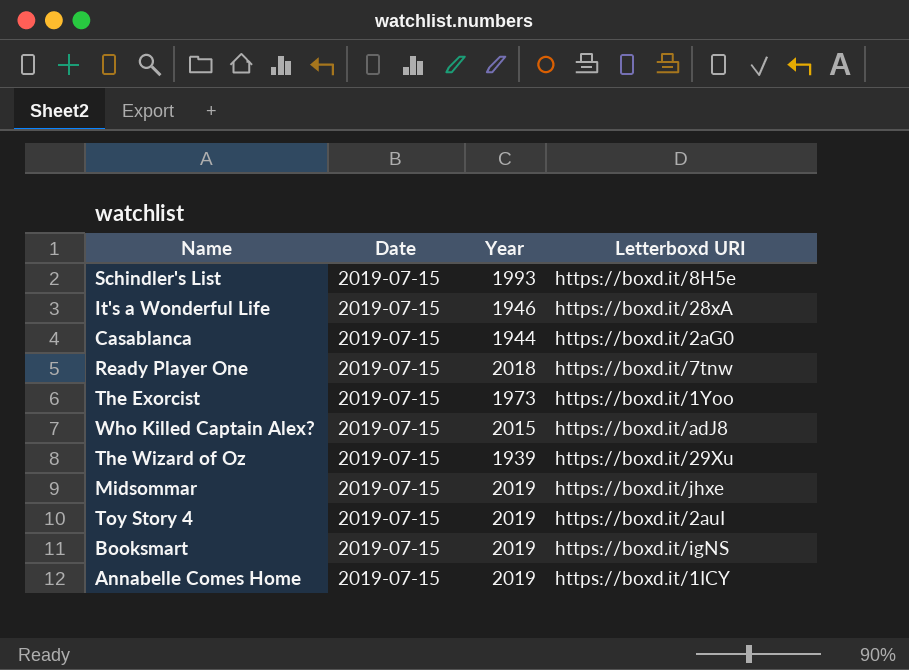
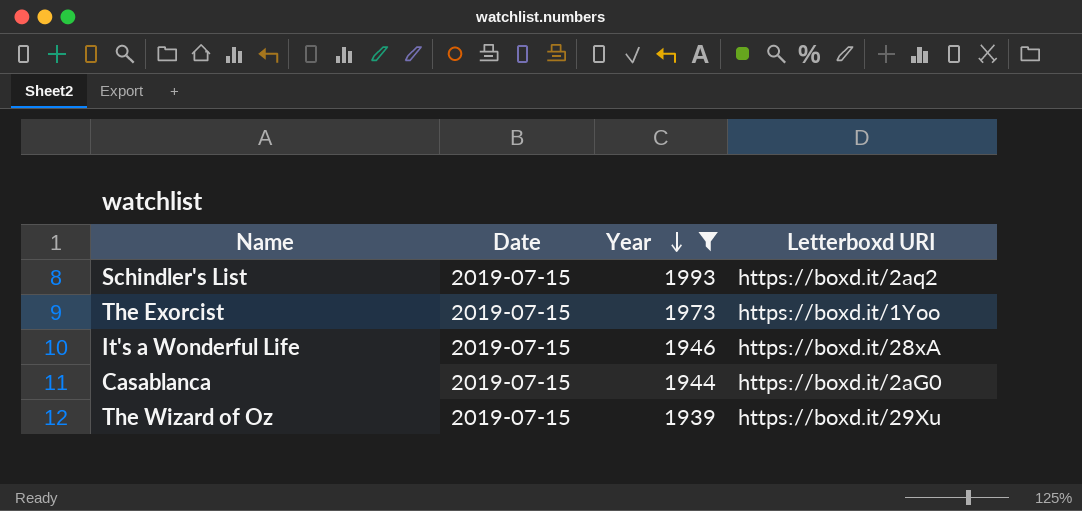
filter: none -> Year <= 1993
row order: none -> Year descending
Schindler's List | Letterboxd URI: https://boxd.it/8H5e -> https://boxd.it/2aq2

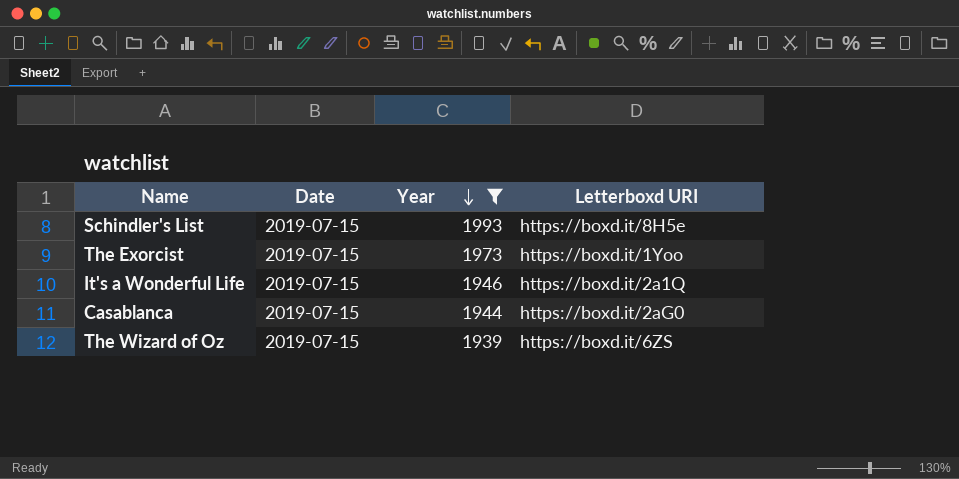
Schindler's List | Letterboxd URI: https://boxd.it/2aq2 -> https://boxd.it/8H5e
It's a Wonderful Life | Letterboxd URI: https://boxd.it/28xA -> https://boxd.it/2a1Q
The Wizard of Oz | Letterboxd URI: https://boxd.it/29Xu -> https://boxd.it/6ZS

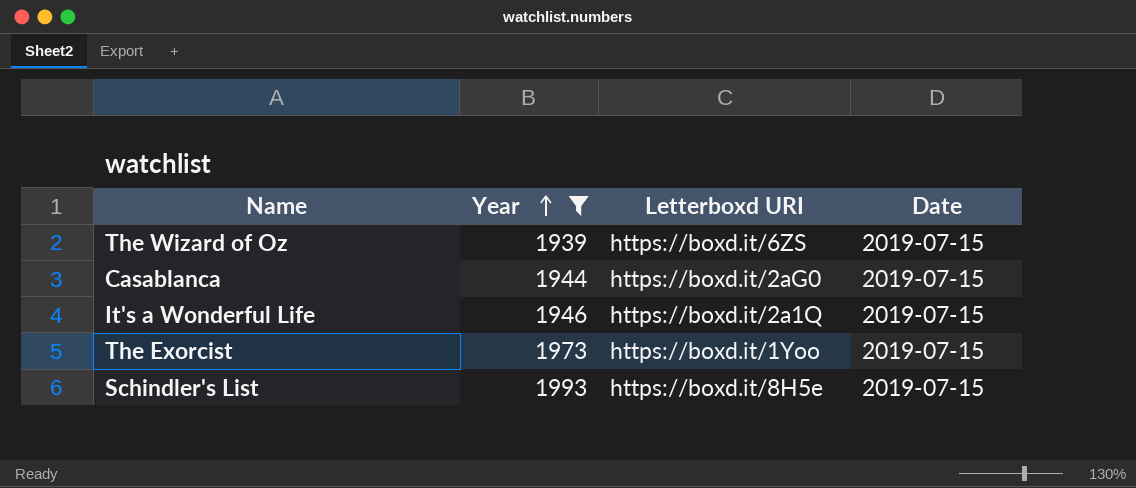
row order: Year descending -> Year ascending
column Date | position: 2 -> 4

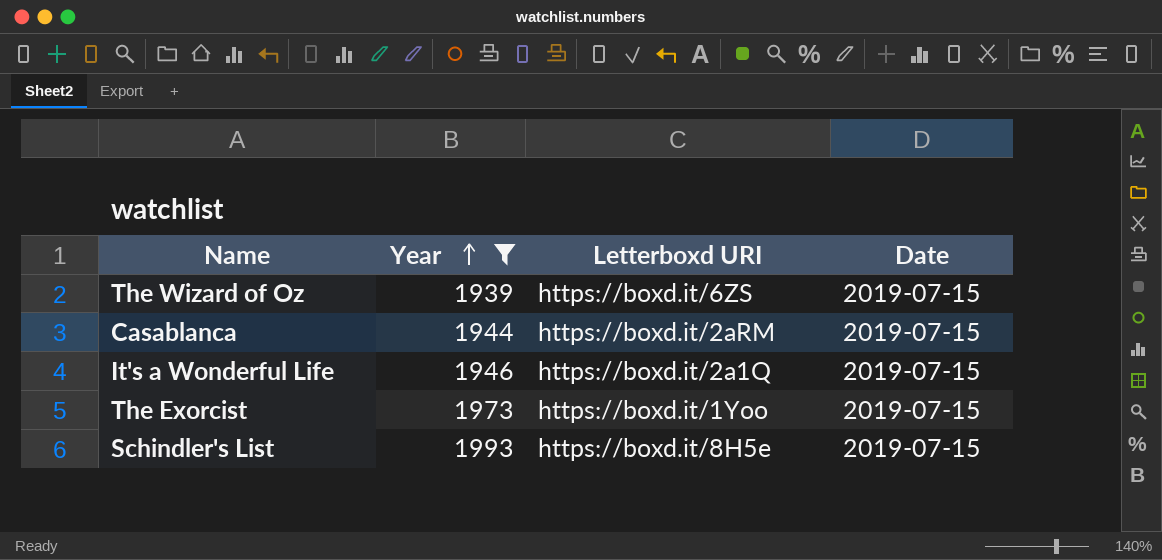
Casablanca | Letterboxd URI: https://boxd.it/2aG0 -> https://boxd.it/2aRM

